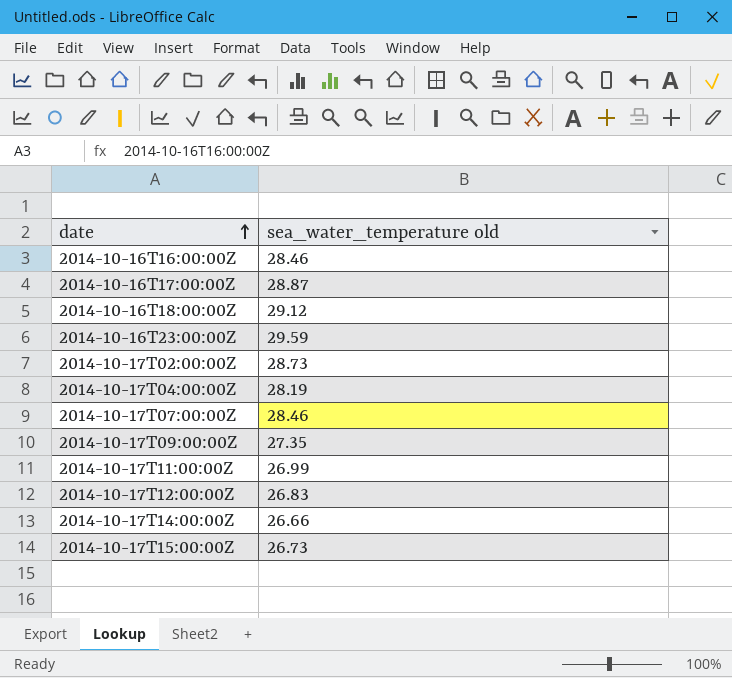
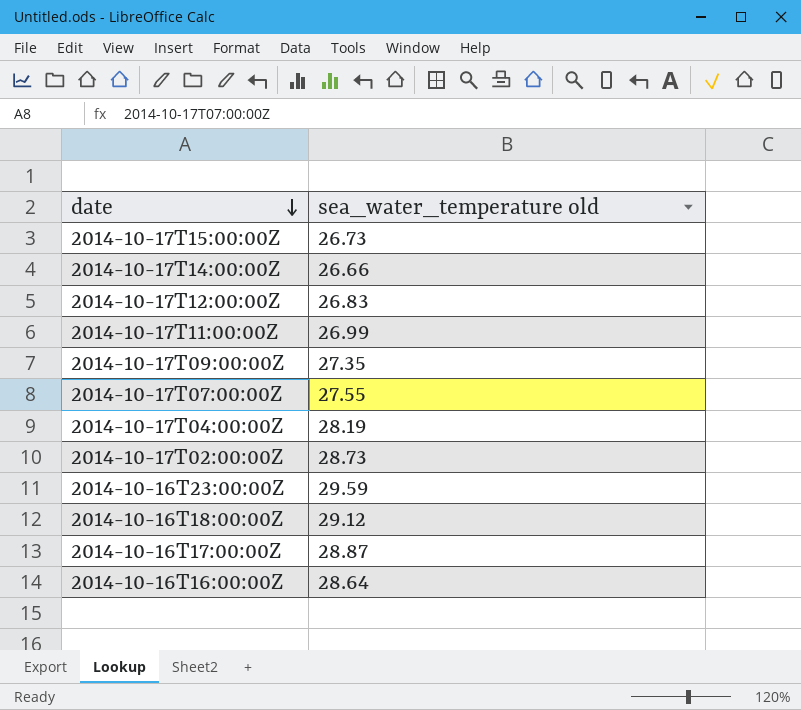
row order: date ascending -> date descending
2014-10-17T07:00:00Z | sea_water_temperature old: 28.46 -> 27.55
2014-10-16T16:00:00Z | sea_water_temperature old: 28.46 -> 28.64

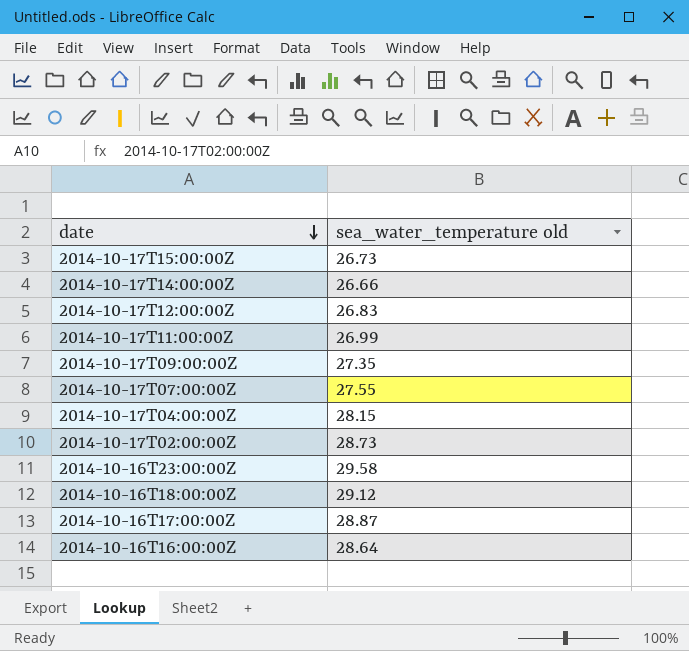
2014-10-17T04:00:00Z | sea_water_temperature old: 28.19 -> 28.15
2014-10-16T23:00:00Z | sea_water_temperature old: 29.59 -> 29.58

